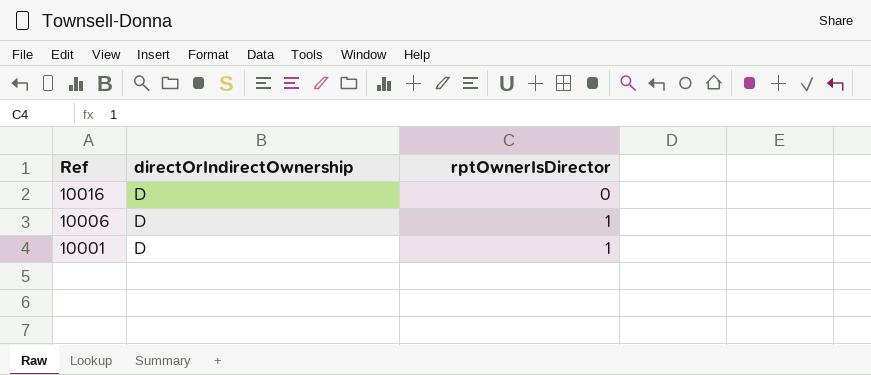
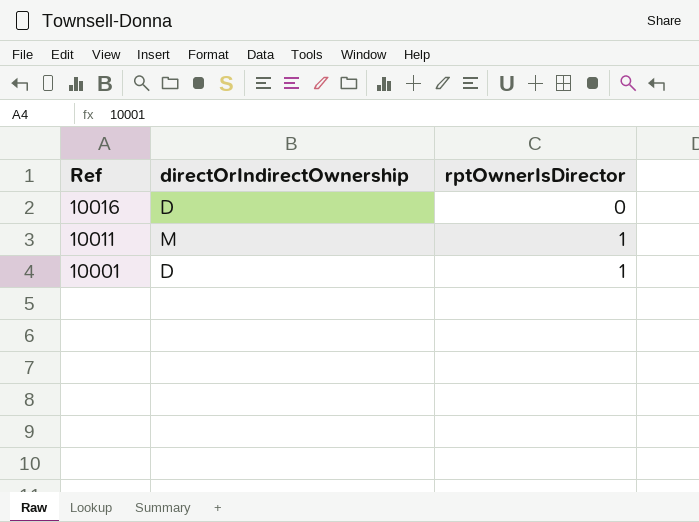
row 10006: D | 1 -> none
row 10011: none -> M | 1

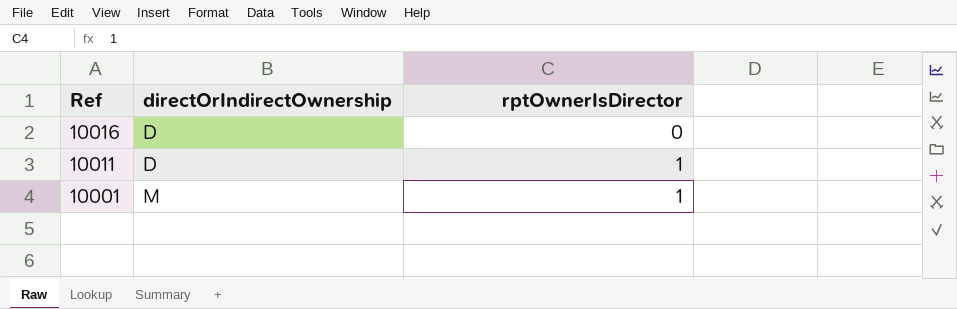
10011 | directOrIndirectOwnership: M -> D
10001 | directOrIndirectOwnership: D -> M

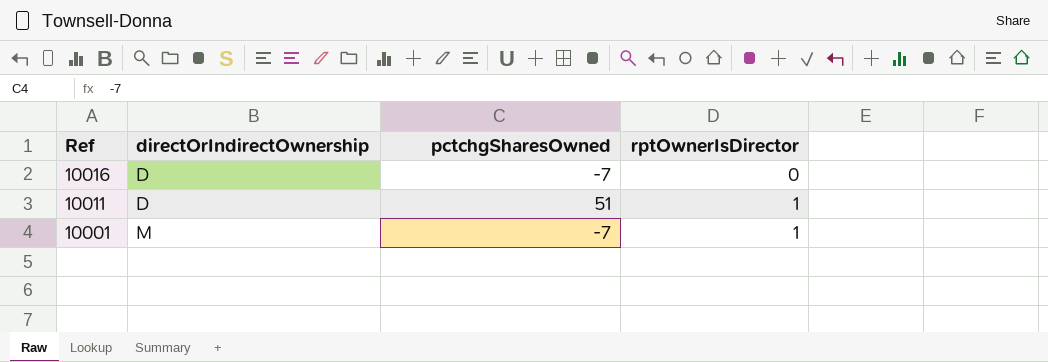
column pctchgSharesOwned | position: none -> 3

